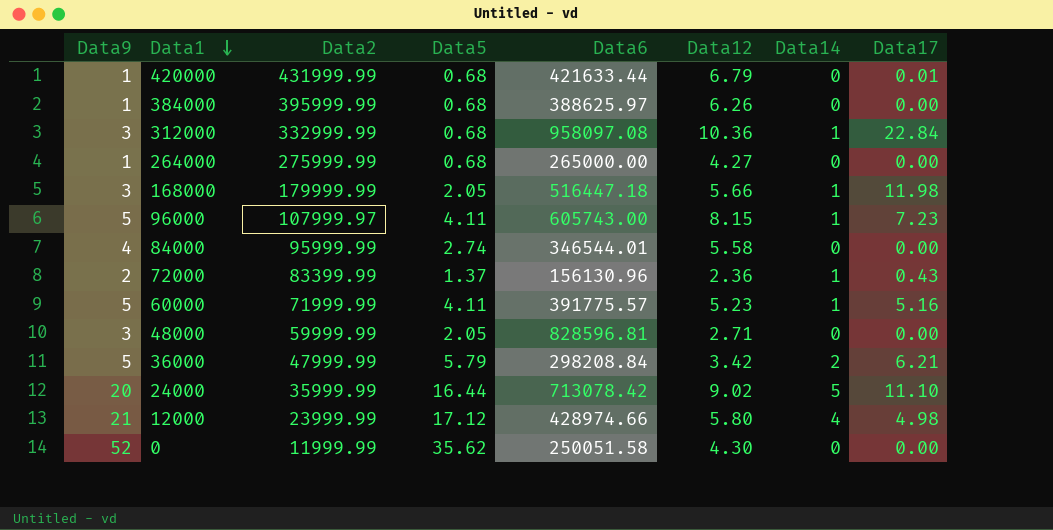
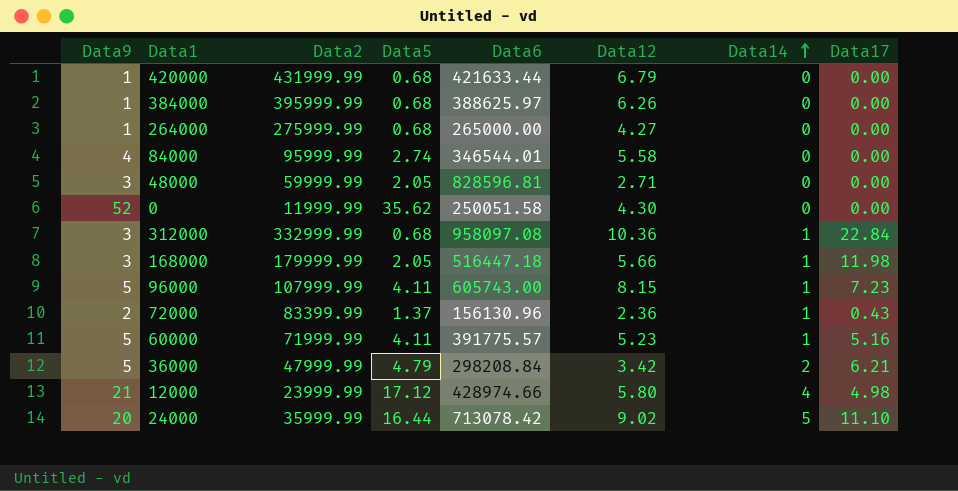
row order: Data1 descending -> Data14 ascending
420000 | Data17: 0.01 -> 0.00
96000 | Data2: 107999.97 -> 107999.99
36000 | Data5: 5.79 -> 4.79

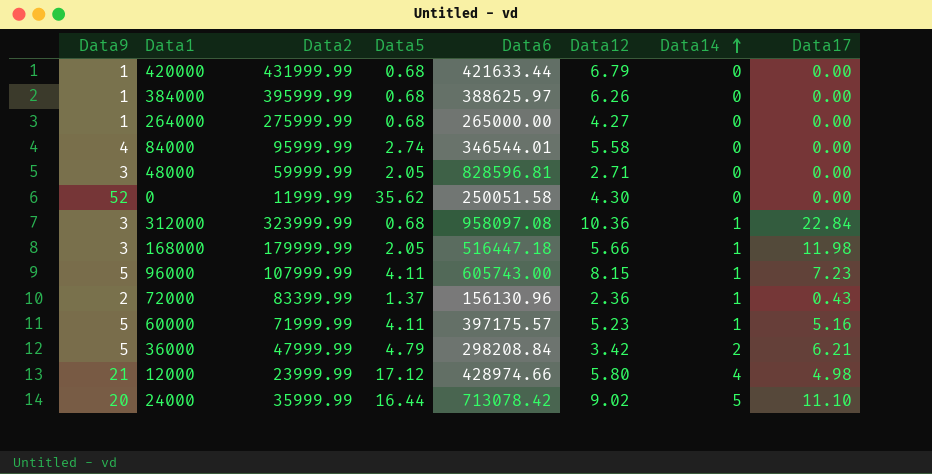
312000 | Data2: 332999.99 -> 323999.99
60000 | Data6: 391775.57 -> 397175.57

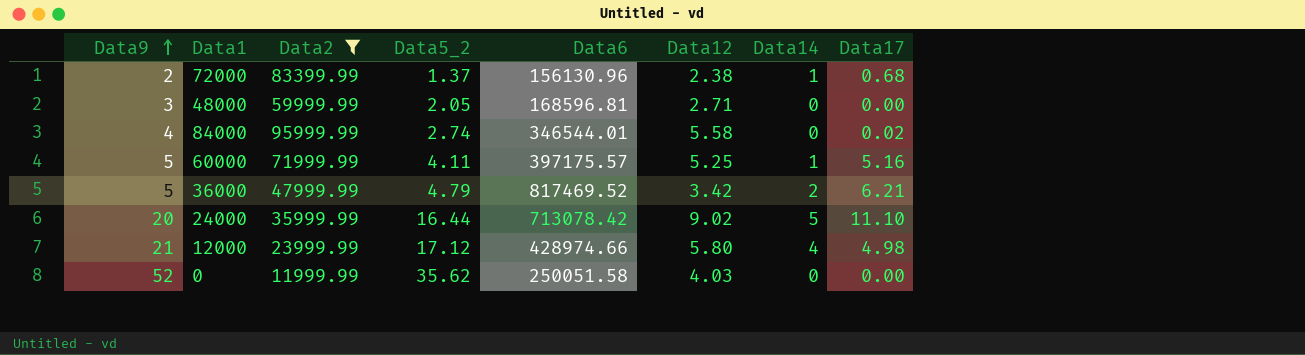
filter: none -> Data2 <= 95999.99
row order: Data14 ascending -> Data9 ascending
column name: Data5 -> Data5_2
72000 | Data12: 2.36 -> 2.38
72000 | Data17: 0.43 -> 0.68
48000 | Data6: 828596.81 -> 168596.81
84000 | Data17: 0.00 -> 0.02
60000 | Data12: 5.23 -> 5.25
36000 | Data6: 298208.84 -> 817469.52
0 | Data12: 4.30 -> 4.03

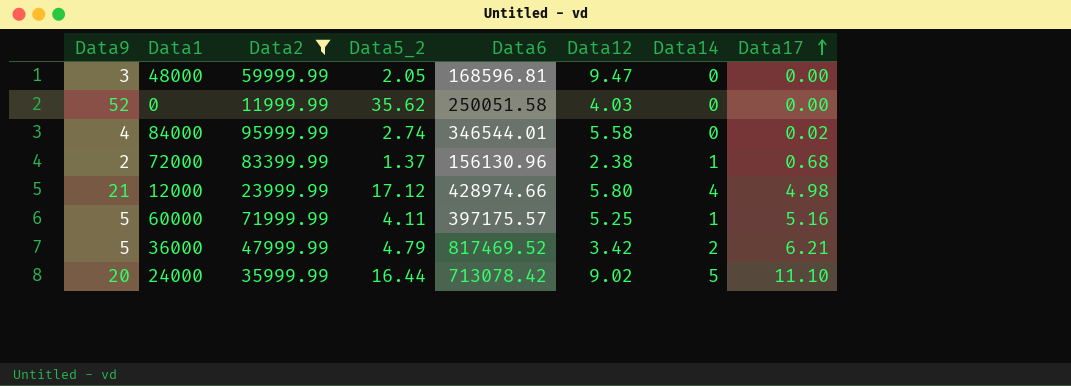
row order: Data9 ascending -> Data17 ascending
48000 | Data12: 2.71 -> 9.47

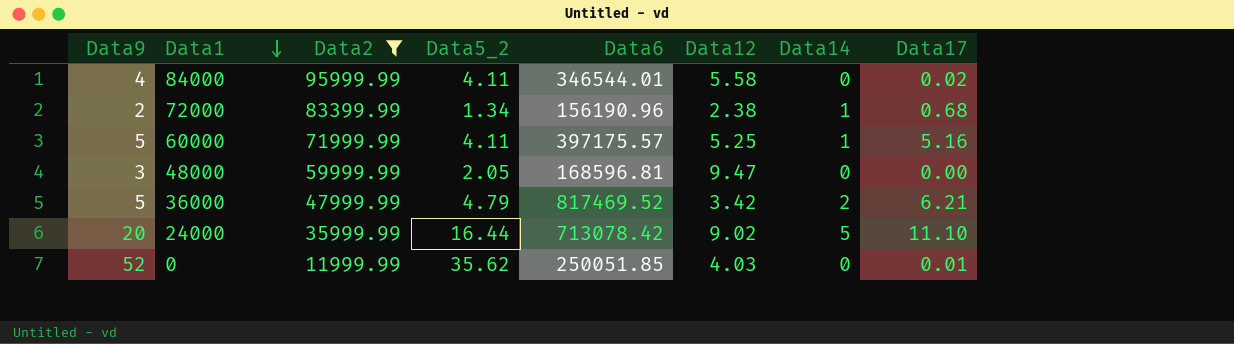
row order: Data17 ascending -> Data1 descending
row 12000: 21 | 23999.99 | 17.12 | 428974.66 | 5.80 | 4 | 4.98 -> none
84000 | Data5_2: 2.74 -> 4.11
72000 | Data5_2: 1.37 -> 1.34
72000 | Data6: 156130.96 -> 156190.96
0 | Data6: 250051.58 -> 250051.85
0 | Data17: 0.00 -> 0.01

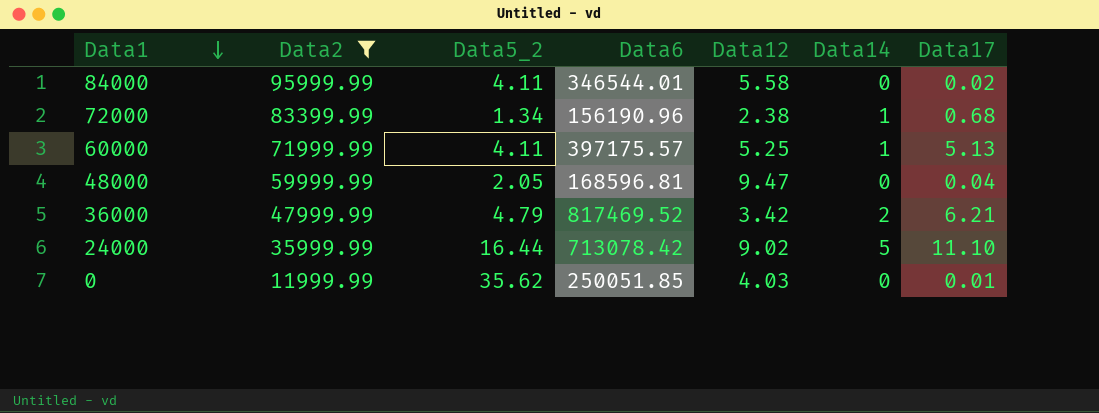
column Data9 | position: 1 -> none
60000 | Data17: 5.16 -> 5.13
48000 | Data17: 0.00 -> 0.04

